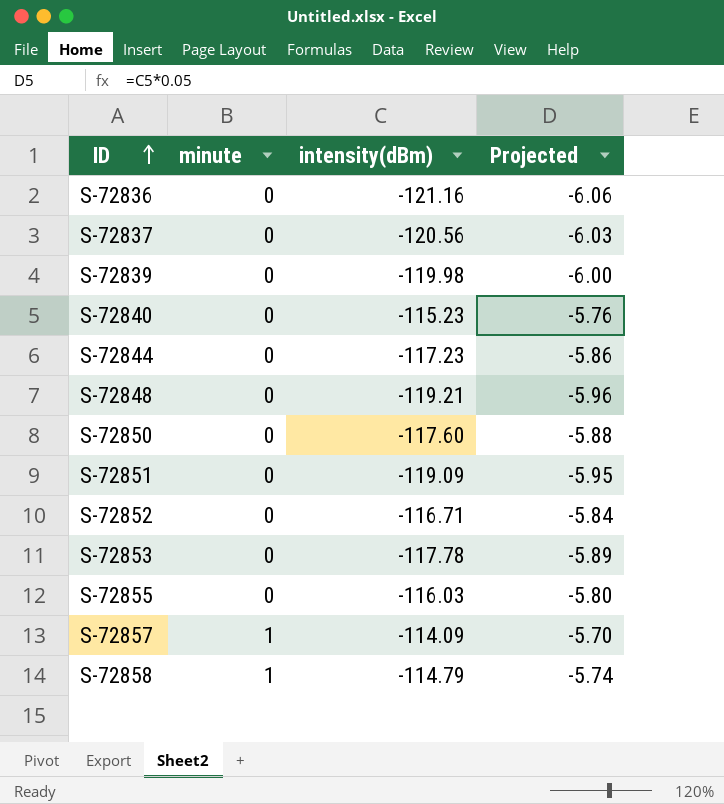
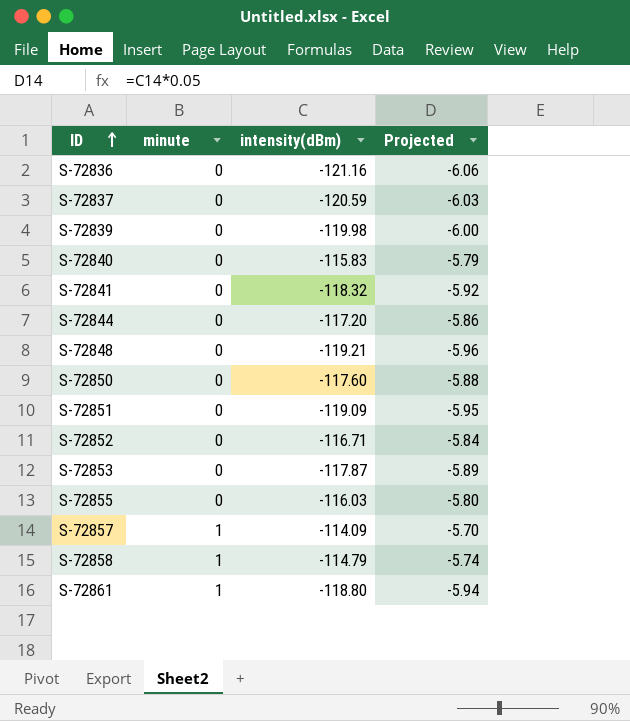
S-72837 | intensity(dBm): -120.56 -> -120.59
S-72840 | intensity(dBm): -115.23 -> -115.83
S-72840 | Projected: -5.76 -> -5.79
row S-72841: none -> 0 | -118.32 | -5.92
S-72844 | intensity(dBm): -117.23 -> -117.20
S-72853 | intensity(dBm): -117.78 -> -117.87
row S-72861: none -> 1 | -118.80 | -5.94

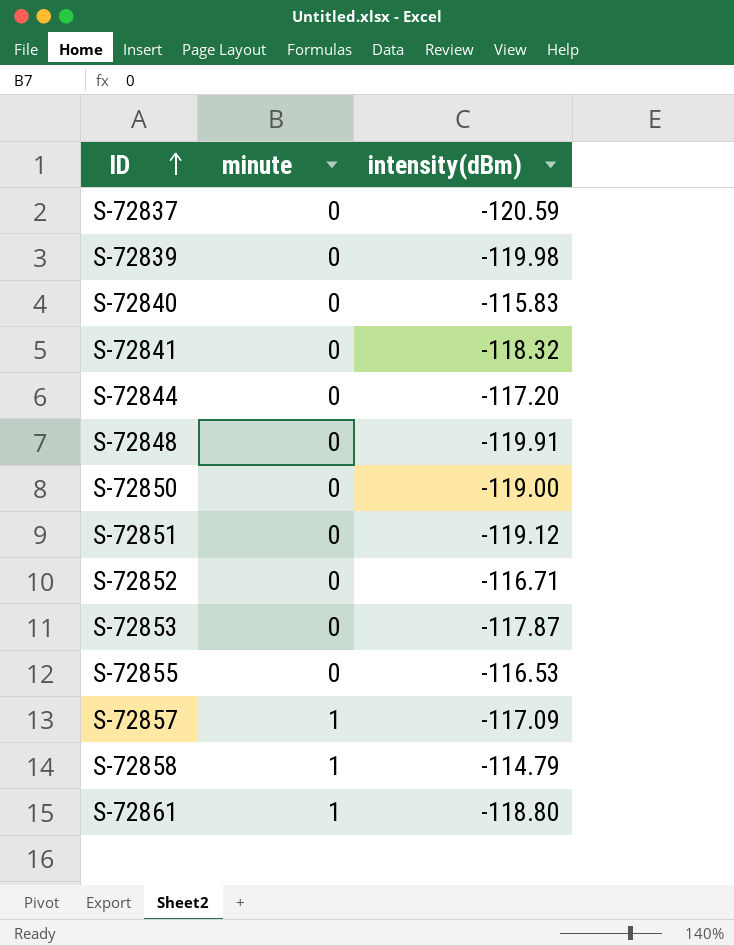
column Projected | formula: [intensity(dBm)] * 0.05 -> none
row S-72836: 0 | -121.16 | -6.06 -> none
S-72848 | intensity(dBm): -119.21 -> -119.91
S-72850 | intensity(dBm): -117.60 -> -119.00
S-72851 | intensity(dBm): -119.09 -> -119.12
S-72855 | intensity(dBm): -116.03 -> -116.53
S-72857 | intensity(dBm): -114.09 -> -117.09

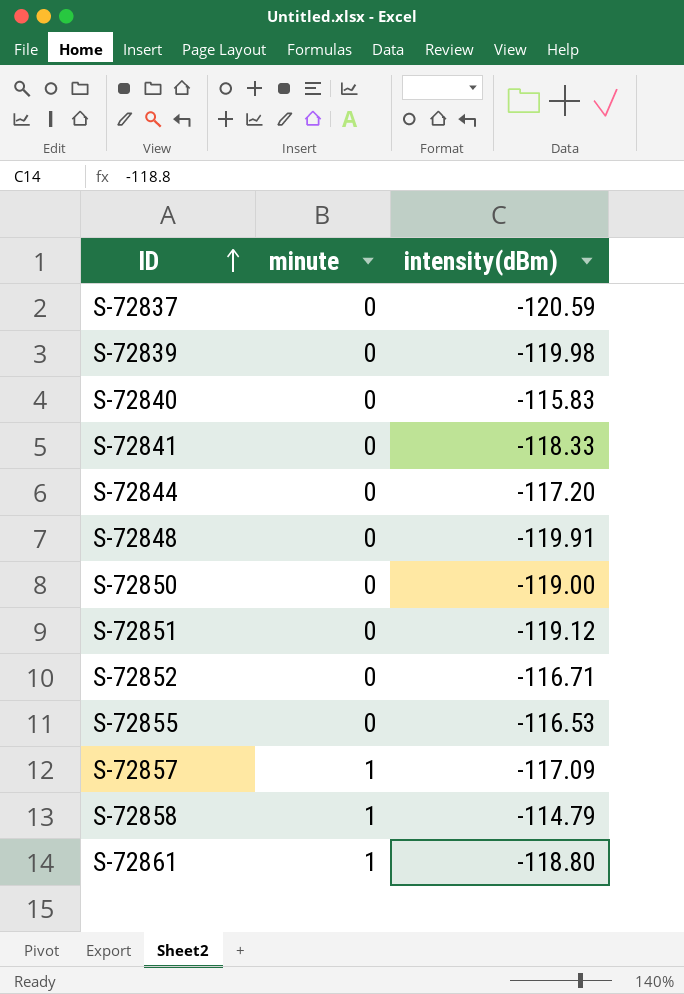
row S-72853: 0 | -117.87 -> none
S-72841 | intensity(dBm): -118.32 -> -118.33

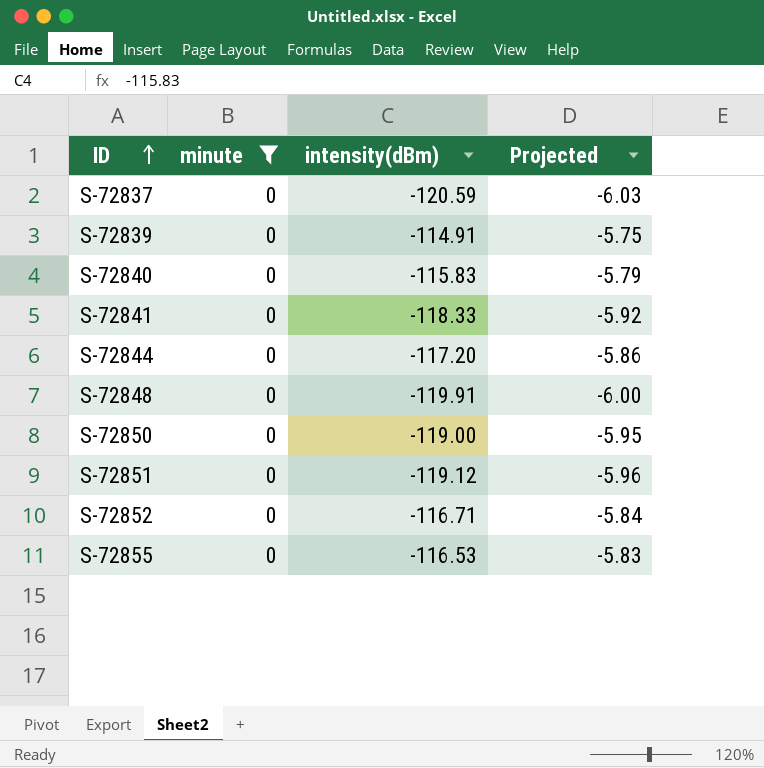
filter: none -> minute = 0
column Projected | formula: none -> [intensity(dBm)] * 0.05
S-72839 | intensity(dBm): -119.98 -> -114.91

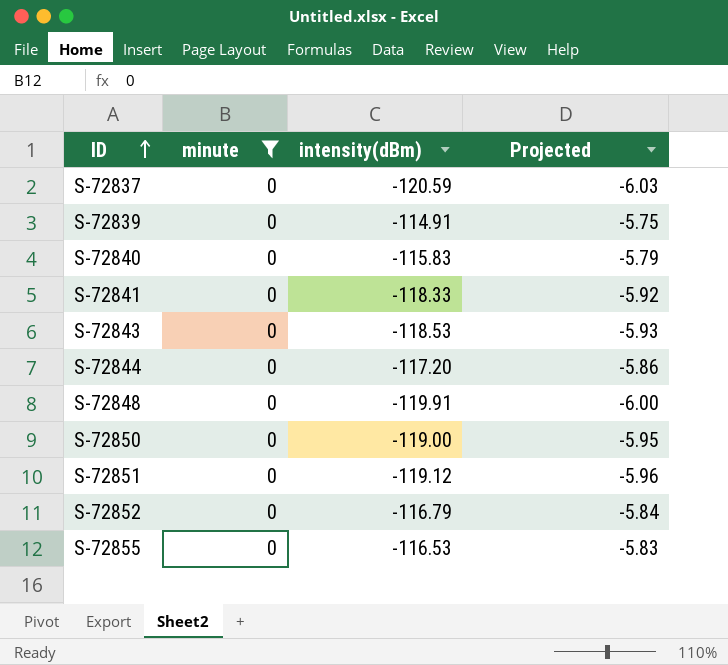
row S-72843: none -> 0 | -118.53 | -5.93
S-72852 | intensity(dBm): -116.71 -> -116.79

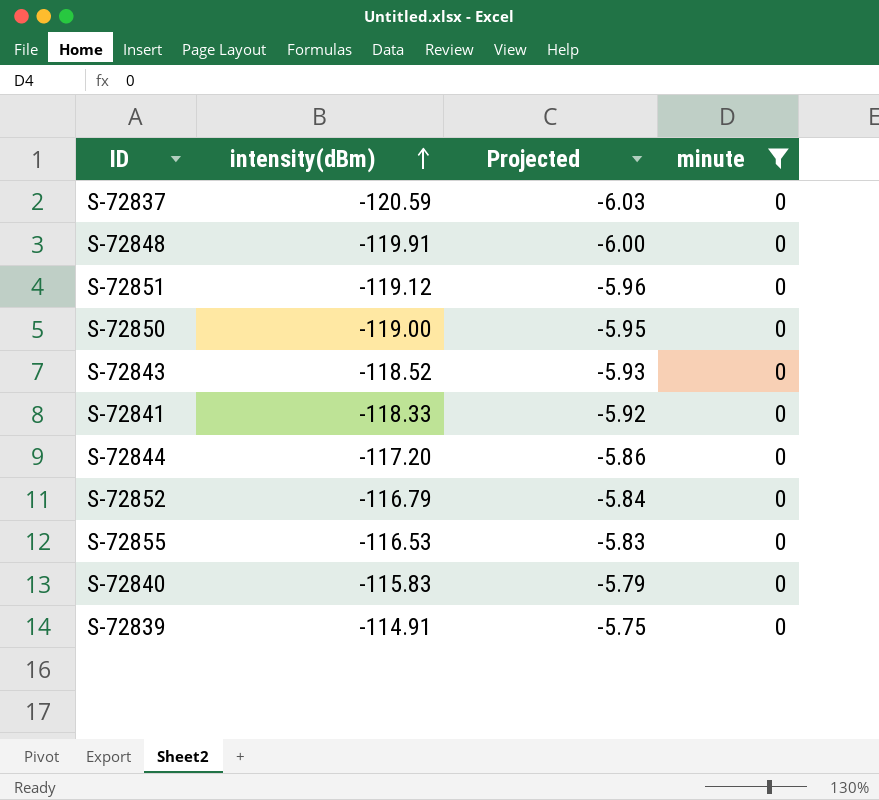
row order: ID ascending -> intensity(dBm) ascending
column minute | position: 2 -> 4
S-72843 | intensity(dBm): -118.53 -> -118.52

